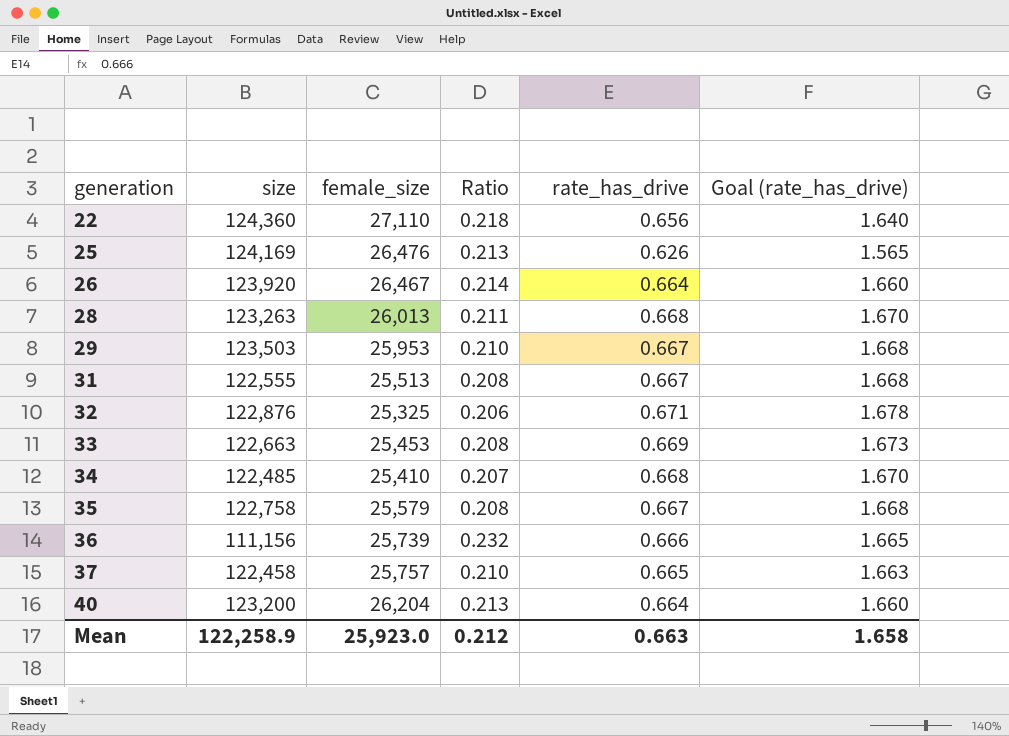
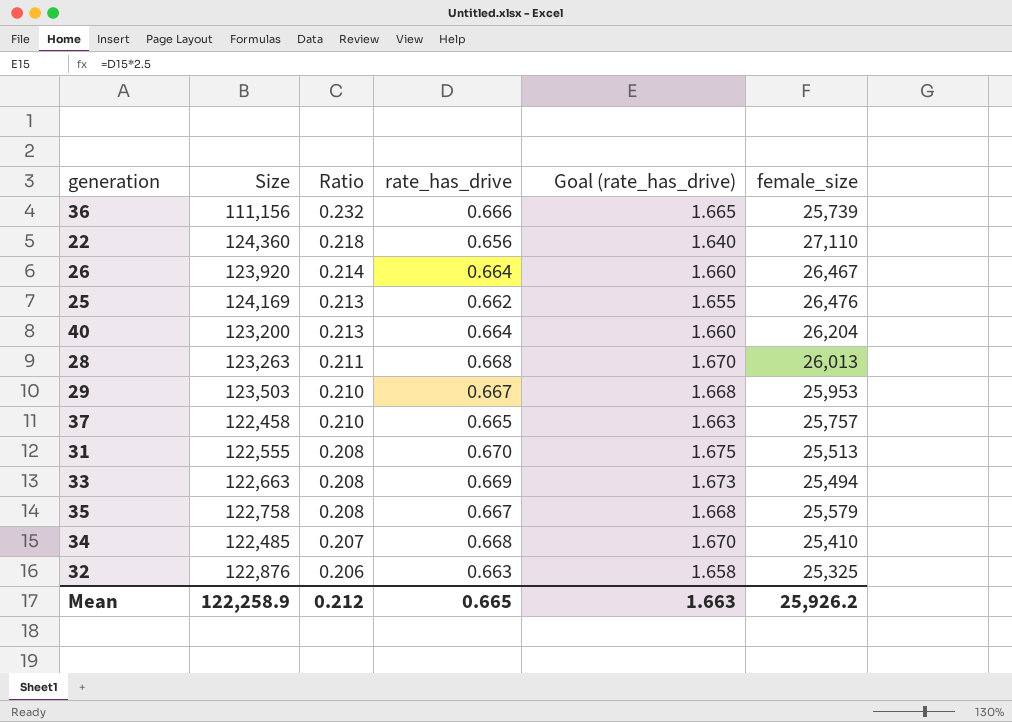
row order: generation ascending -> Ratio descending
column name: size -> Size
column female_size | position: 3 -> 6
25 | rate_has_drive: 0.626 -> 0.662
25 | Goal (rate_has_drive): 1.565 -> 1.655
31 | rate_has_drive: 0.667 -> 0.670
31 | Goal (rate_has_drive): 1.668 -> 1.675
33 | female_size: 25,453 -> 25,494
32 | rate_has_drive: 0.671 -> 0.663
32 | Goal (rate_has_drive): 1.678 -> 1.658
Mean | rate_has_drive: 0.663 -> 0.665
Mean | Goal (rate_has_drive): 1.658 -> 1.663
Mean | female_size: 25,923.0 -> 25,926.2

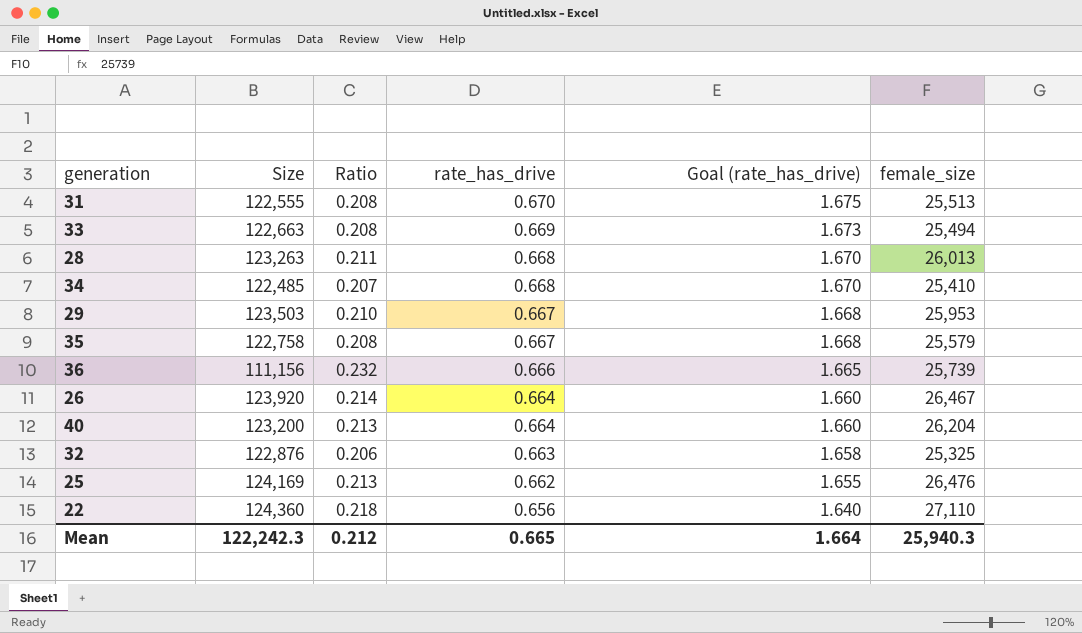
row order: Ratio descending -> rate_has_drive descending
row 37: 122,458 | 0.210 | 0.665 | 1.663 | 25,757 -> none
Mean | Size: 122,258.9 -> 122,242.3
Mean | Goal (rate_has_drive): 1.663 -> 1.664
Mean | female_size: 25,926.2 -> 25,940.3

